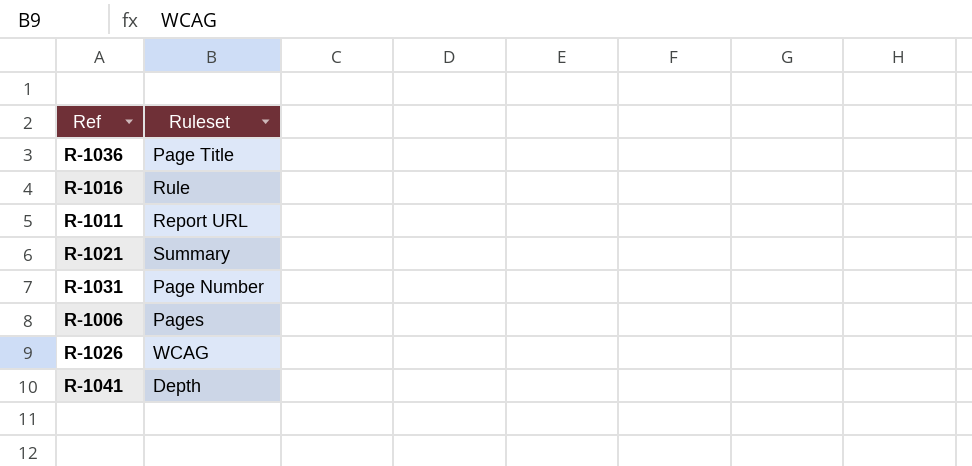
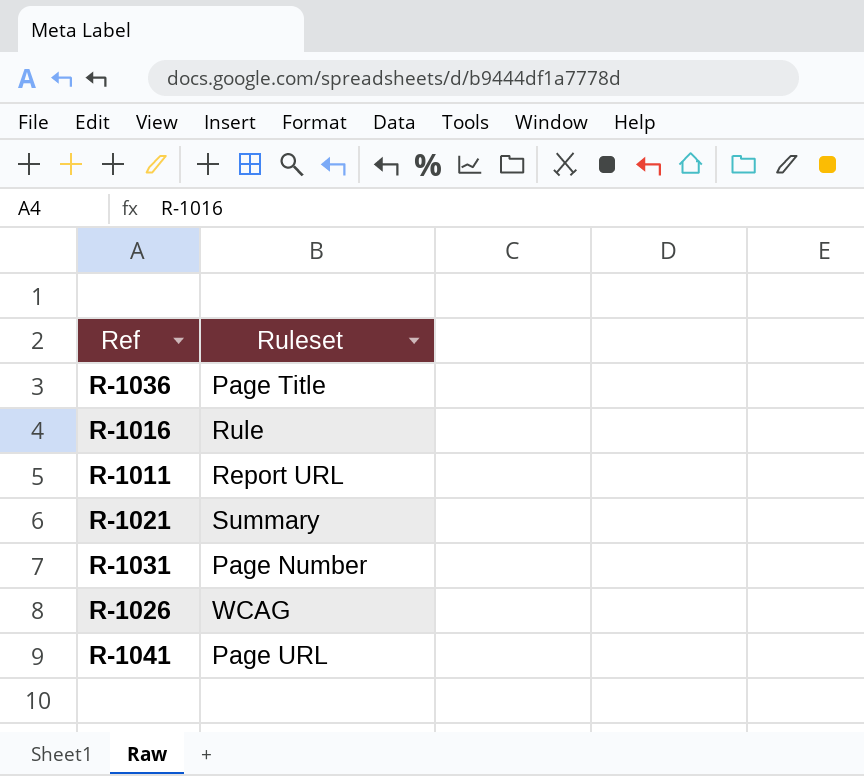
row R-1006: Pages -> none
R-1041 | Ruleset: Depth -> Page URL

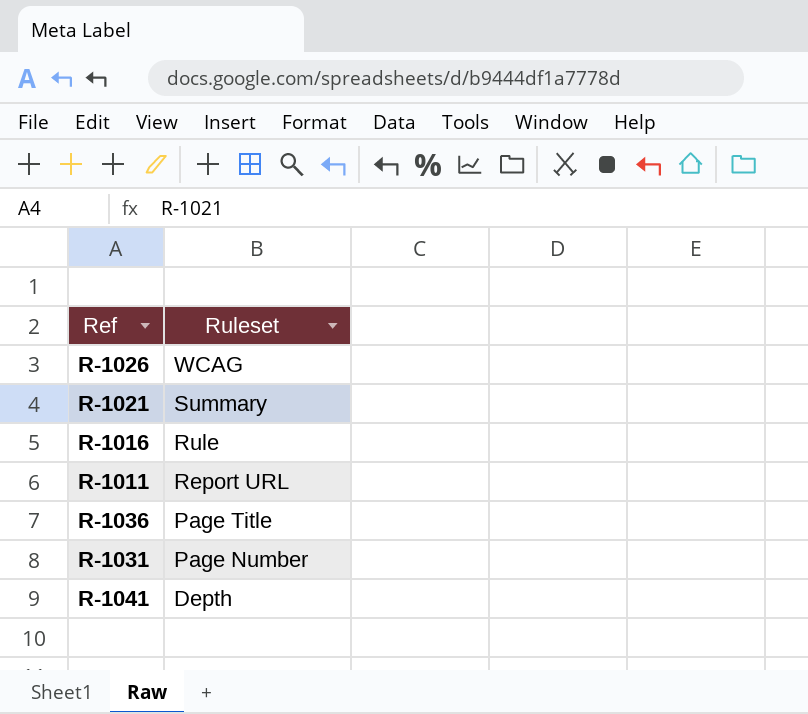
row order: none -> Ruleset descending
R-1041 | Ruleset: Page URL -> Depth

